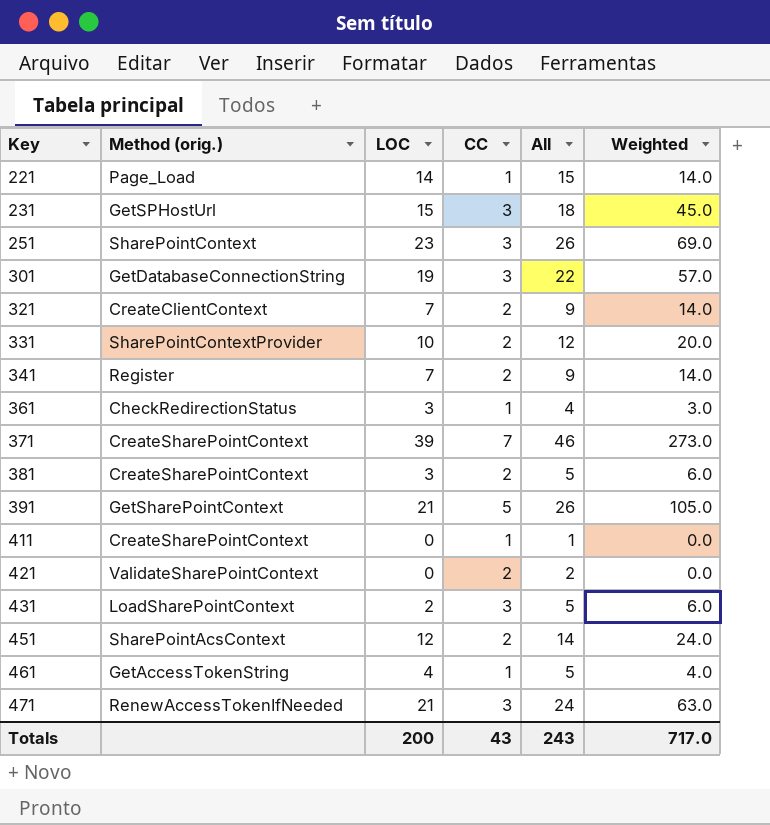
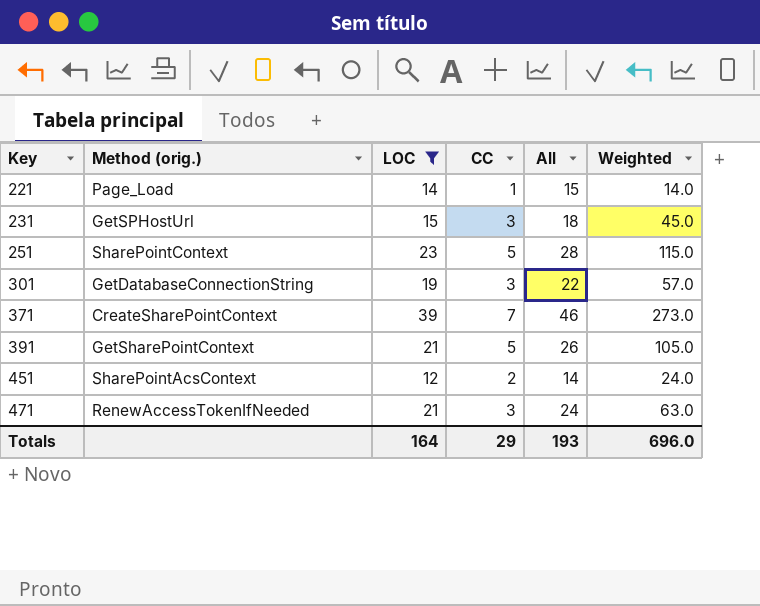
filter: none -> LOC >= 12
251 | CC: 3 -> 5
251 | All: 26 -> 28
251 | Weighted: 69.0 -> 115.0
Totals | LOC: 200 -> 164
Totals | CC: 43 -> 29
Totals | All: 243 -> 193
Totals | Weighted: 717.0 -> 696.0

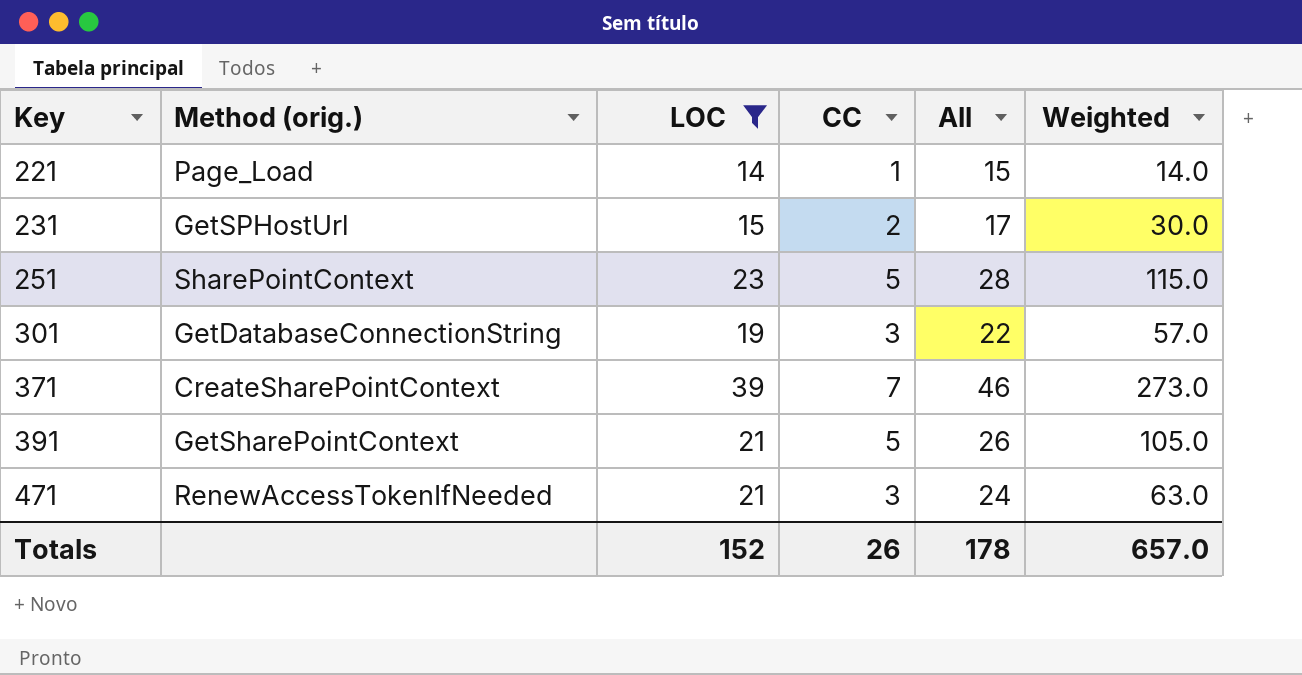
row 451: SharePointAcsContext | 12 | 2 | 14 | 24.0 -> none
231 | CC: 3 -> 2
231 | All: 18 -> 17
231 | Weighted: 45.0 -> 30.0
Totals | LOC: 164 -> 152
Totals | CC: 29 -> 26
Totals | All: 193 -> 178
Totals | Weighted: 696.0 -> 657.0

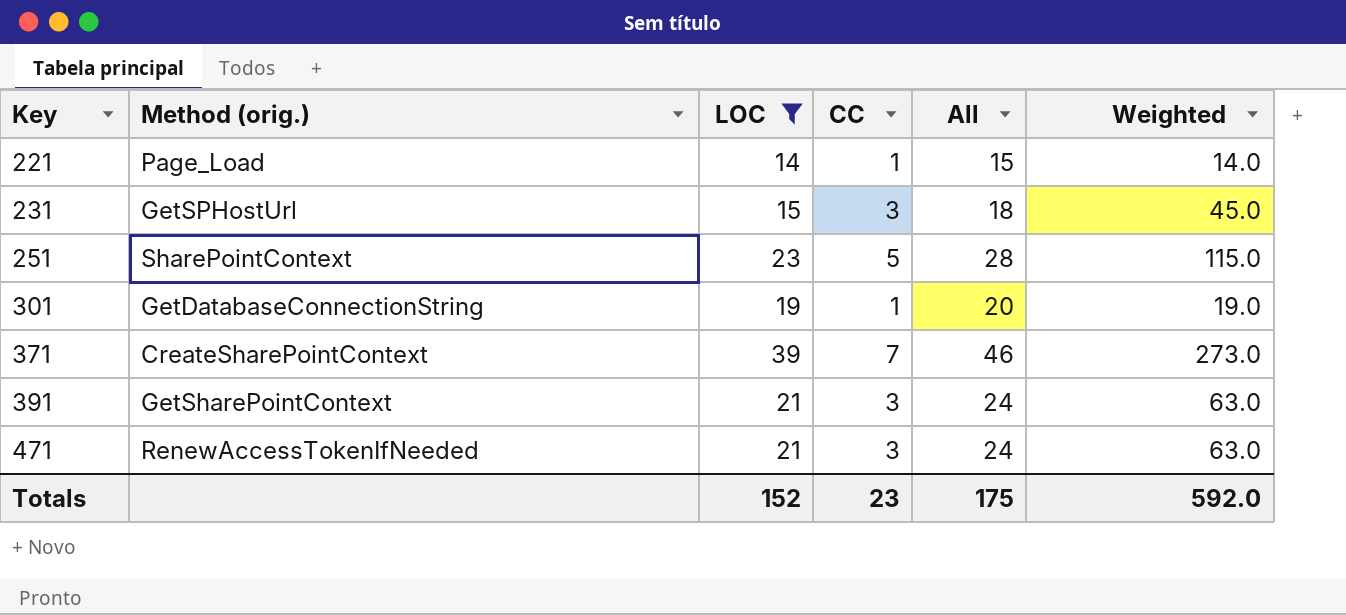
231 | CC: 2 -> 3
231 | All: 17 -> 18
231 | Weighted: 30.0 -> 45.0
301 | CC: 3 -> 1
301 | All: 22 -> 20
301 | Weighted: 57.0 -> 19.0
391 | CC: 5 -> 3
391 | All: 26 -> 24
391 | Weighted: 105.0 -> 63.0
Totals | CC: 26 -> 23
Totals | All: 178 -> 175
Totals | Weighted: 657.0 -> 592.0

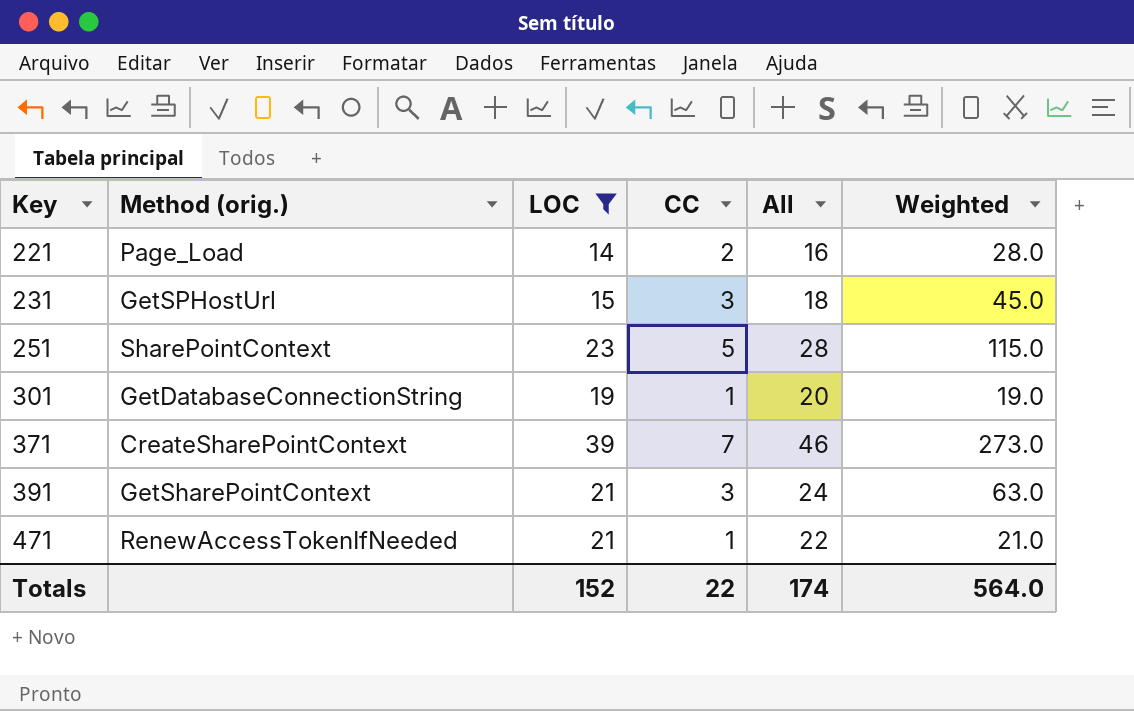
221 | CC: 1 -> 2
221 | All: 15 -> 16
221 | Weighted: 14.0 -> 28.0
471 | CC: 3 -> 1
471 | All: 24 -> 22
471 | Weighted: 63.0 -> 21.0
Totals | CC: 23 -> 22
Totals | All: 175 -> 174
Totals | Weighted: 592.0 -> 564.0

